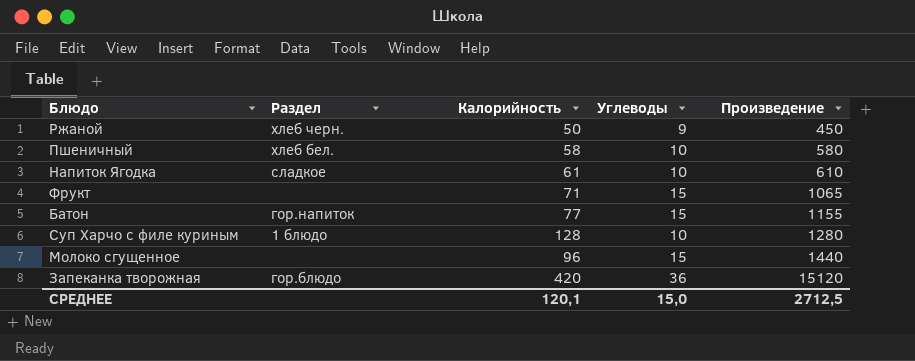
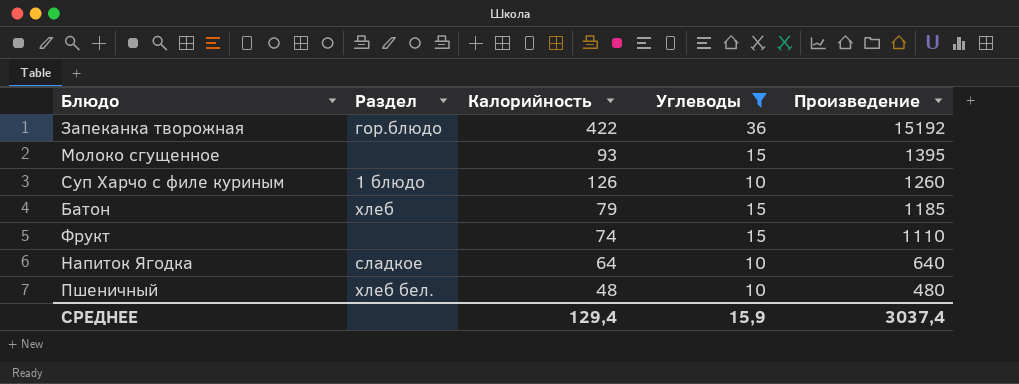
filter: none -> Углеводы != 9
row order: Произведение ascending -> Произведение descending
Запеканка творожная | Калорийность: 420 -> 422
Запеканка творожная | Произведение: 15120 -> 15192
Молоко сгущенное | Калорийность: 96 -> 93
Молоко сгущенное | Произведение: 1440 -> 1395
Суп Харчо с филе куриным | Калорийность: 128 -> 126
Суп Харчо с филе куриным | Произведение: 1280 -> 1260
Батон | Раздел: гор.напиток -> хлеб
Батон | Калорийность: 77 -> 79
Батон | Произведение: 1155 -> 1185
Фрукт | Калорийность: 71 -> 74
Фрукт | Произведение: 1065 -> 1110
Напиток Ягодка | Калорийность: 61 -> 64
Напиток Ягодка | Произведение: 610 -> 640
Пшеничный | Калорийность: 58 -> 48
Пшеничный | Произведение: 580 -> 480
СРЕДНЕЕ | Калорийность: 120,1 -> 129,4
СРЕДНЕЕ | Углеводы: 15,0 -> 15,9
СРЕДНЕЕ | Произведение: 2712,5 -> 3037,4

